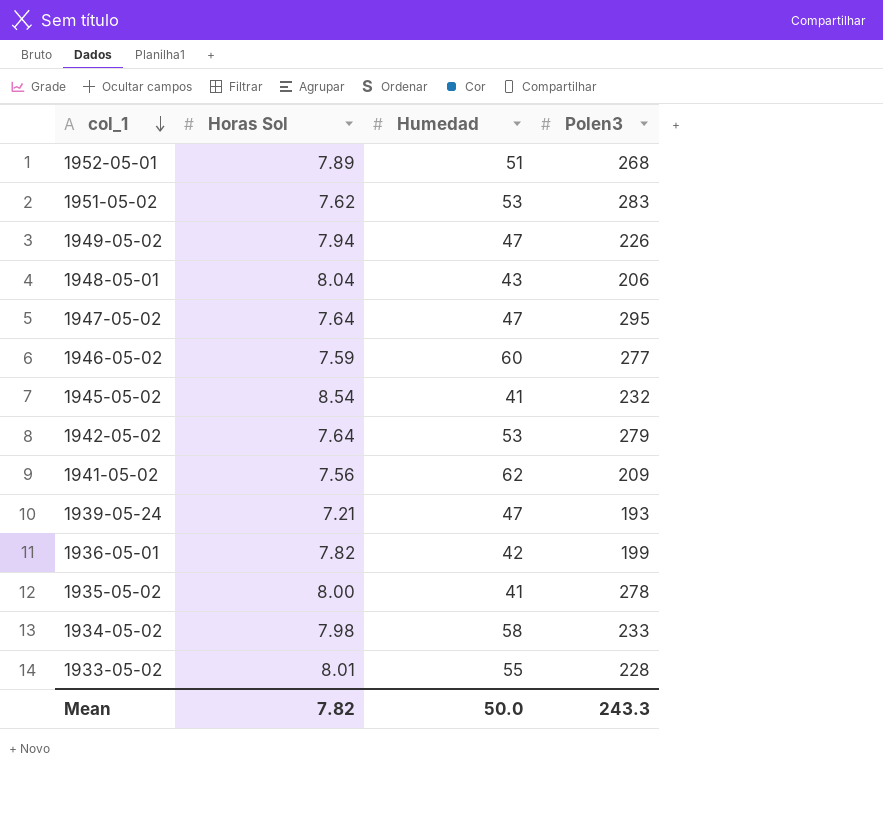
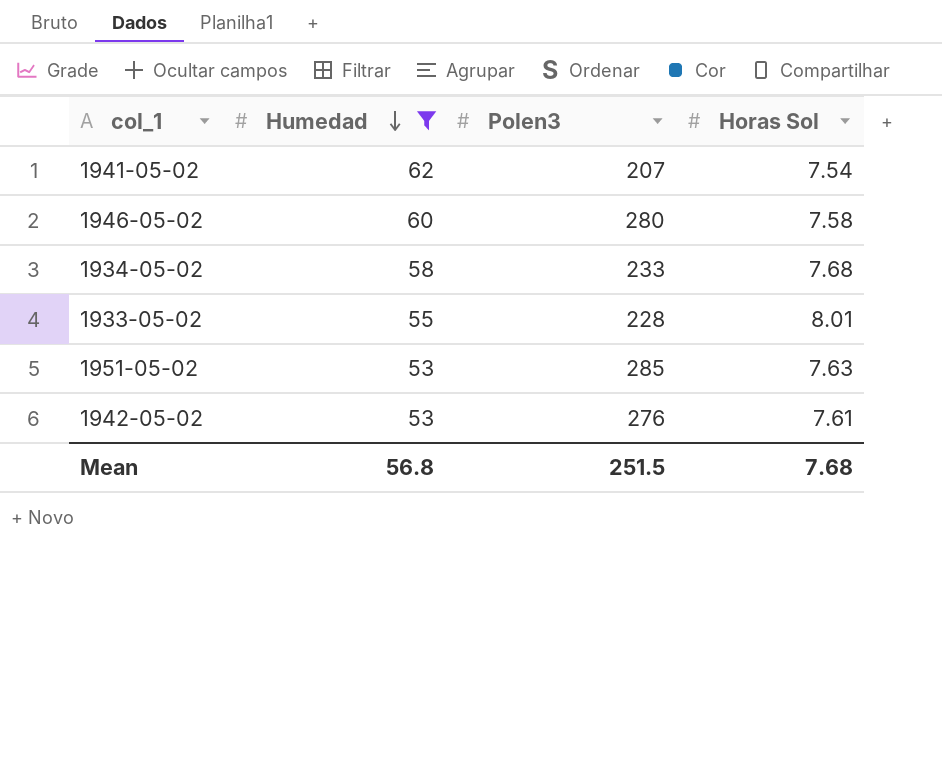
filter: none -> Humedad >= 53
row order: col_1 descending -> Humedad descending
column Horas Sol | position: 2 -> 4
1941-05-02 | Polen3: 209 -> 207
1941-05-02 | Horas Sol: 7.56 -> 7.54
1946-05-02 | Polen3: 277 -> 280
1946-05-02 | Horas Sol: 7.59 -> 7.58
1934-05-02 | Horas Sol: 7.98 -> 7.68
1951-05-02 | Polen3: 283 -> 285
1951-05-02 | Horas Sol: 7.62 -> 7.63
1942-05-02 | Polen3: 279 -> 276
1942-05-02 | Horas Sol: 7.64 -> 7.61
Mean | Humedad: 50.0 -> 56.8
Mean | Polen3: 243.3 -> 251.5
Mean | Horas Sol: 7.82 -> 7.68

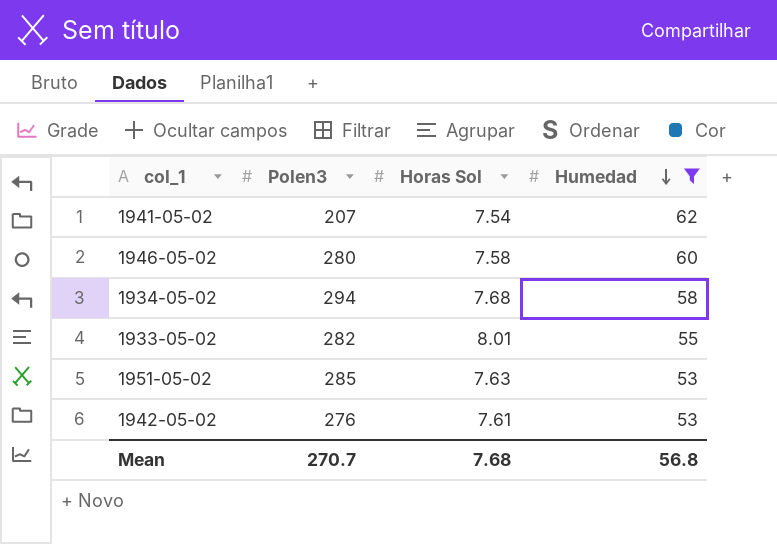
column Humedad | position: 2 -> 4
1934-05-02 | Polen3: 233 -> 294
1933-05-02 | Polen3: 228 -> 282
Mean | Polen3: 251.5 -> 270.7

